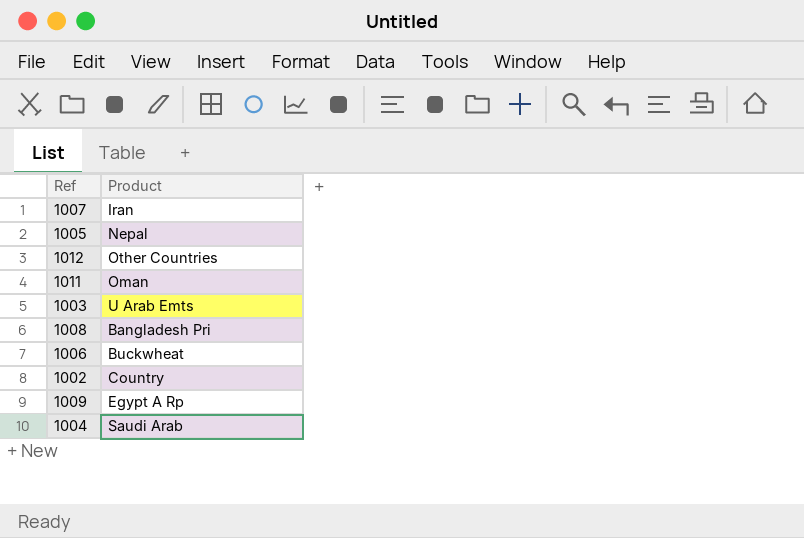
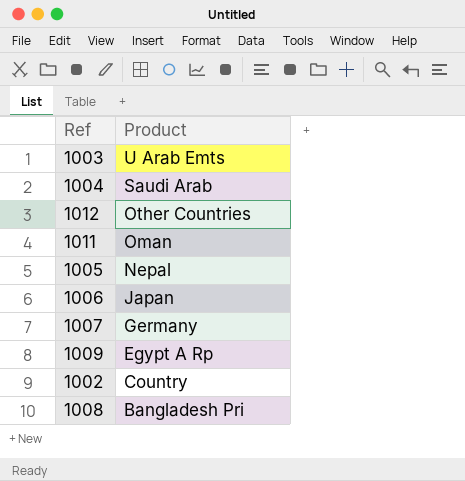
row order: none -> Product descending
1006 | Product: Buckwheat -> Japan
1007 | Product: Iran -> Germany

